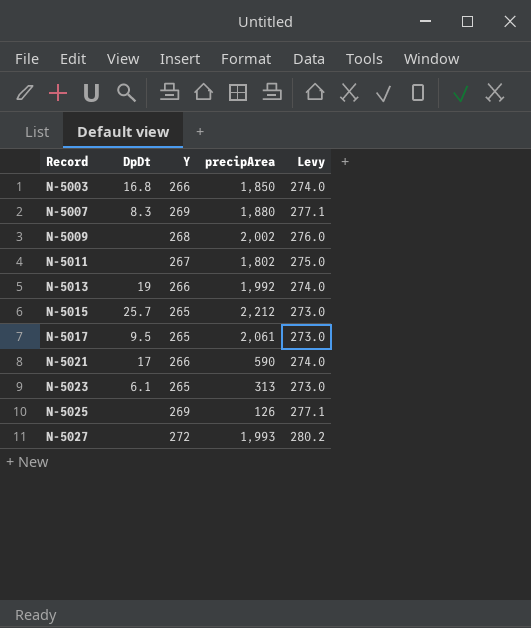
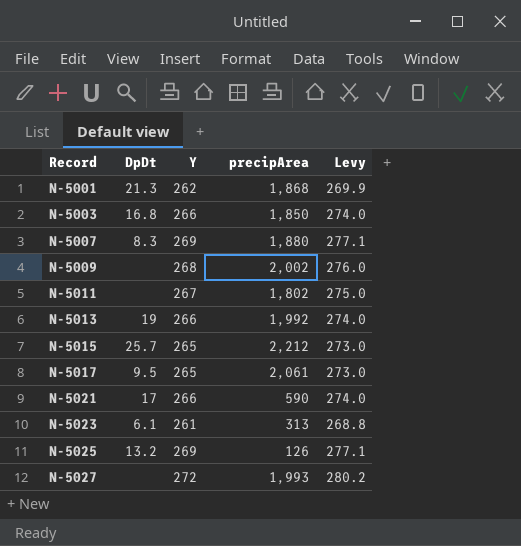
row N-5001: none -> 21.3 | 262 | 1,868 | 269.9
N-5023 | Y: 265 -> 261
N-5023 | Levy: 273.0 -> 268.8
N-5025 | DpDt: none -> 13.2

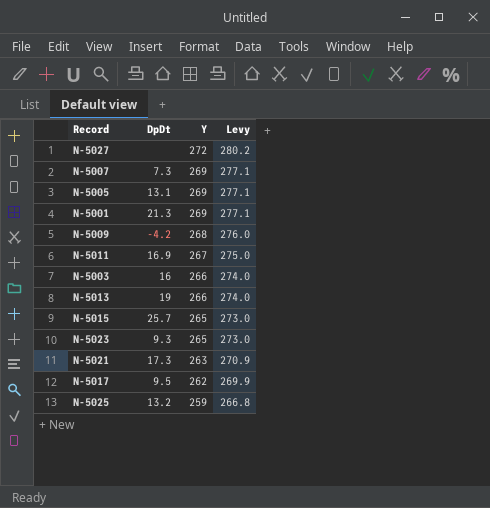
row order: Record ascending -> Y descending
column precipArea | position: 4 -> none
N-5007 | DpDt: 8.3 -> 7.3
row N-5005: none -> 13.1 | 269 | 277.1
N-5001 | Y: 262 -> 269
N-5001 | Levy: 269.9 -> 277.1
N-5009 | DpDt: none -> -4.2
N-5011 | DpDt: none -> 16.9
N-5003 | DpDt: 16.8 -> 16
N-5023 | DpDt: 6.1 -> 9.3
N-5023 | Y: 261 -> 265
N-5023 | Levy: 268.8 -> 273.0
N-5021 | DpDt: 17 -> 17.3
N-5021 | Y: 266 -> 263
N-5021 | Levy: 274.0 -> 270.9
N-5017 | Y: 265 -> 262
N-5017 | Levy: 273.0 -> 269.9
N-5025 | Y: 269 -> 259
N-5025 | Levy: 277.1 -> 266.8

